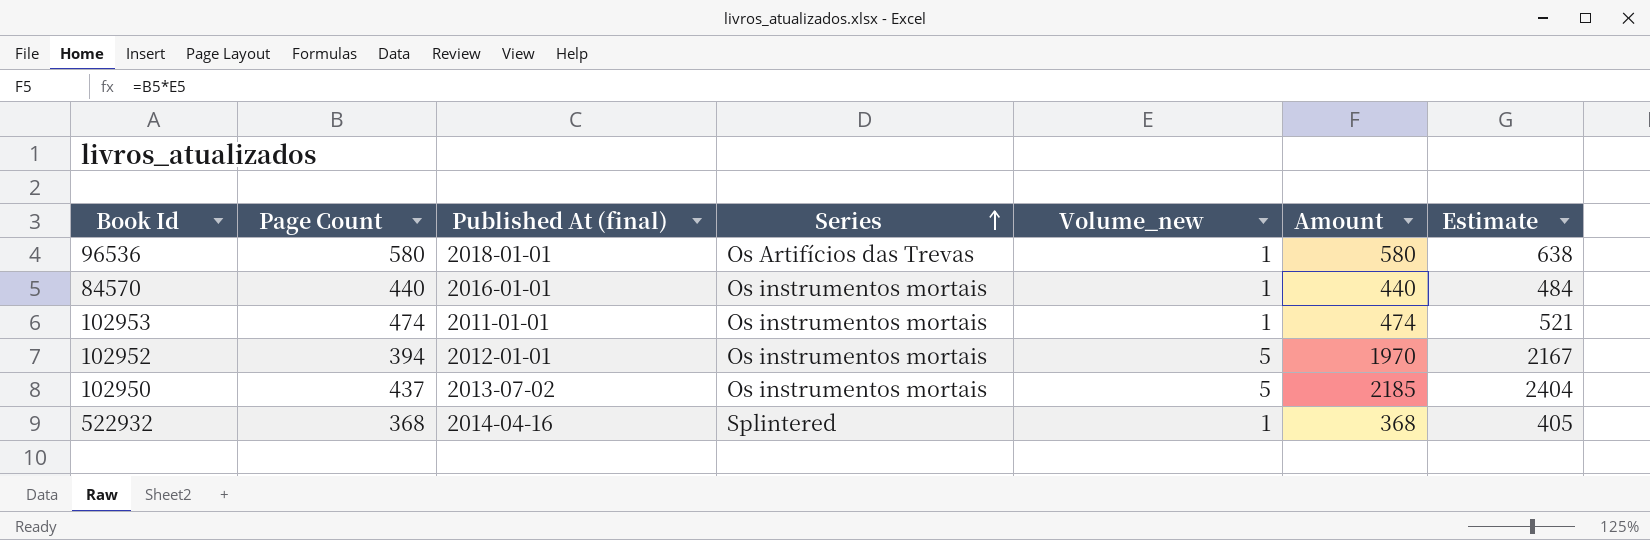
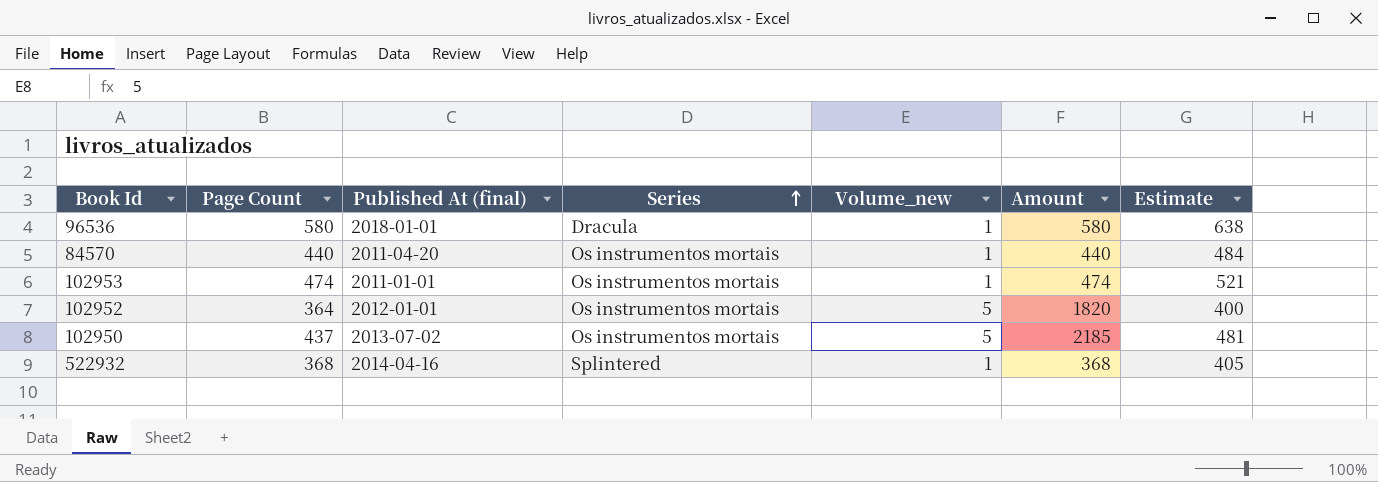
column Estimate | formula: [Amount] * 1.1 -> [Page Count] * 1.1
96536 | Series: Os Artifícios das Trevas -> Dracula
84570 | Published At (final): 2016-01-01 -> 2011-04-20
102952 | Page Count: 394 -> 364
102952 | Amount: 1970 -> 1820

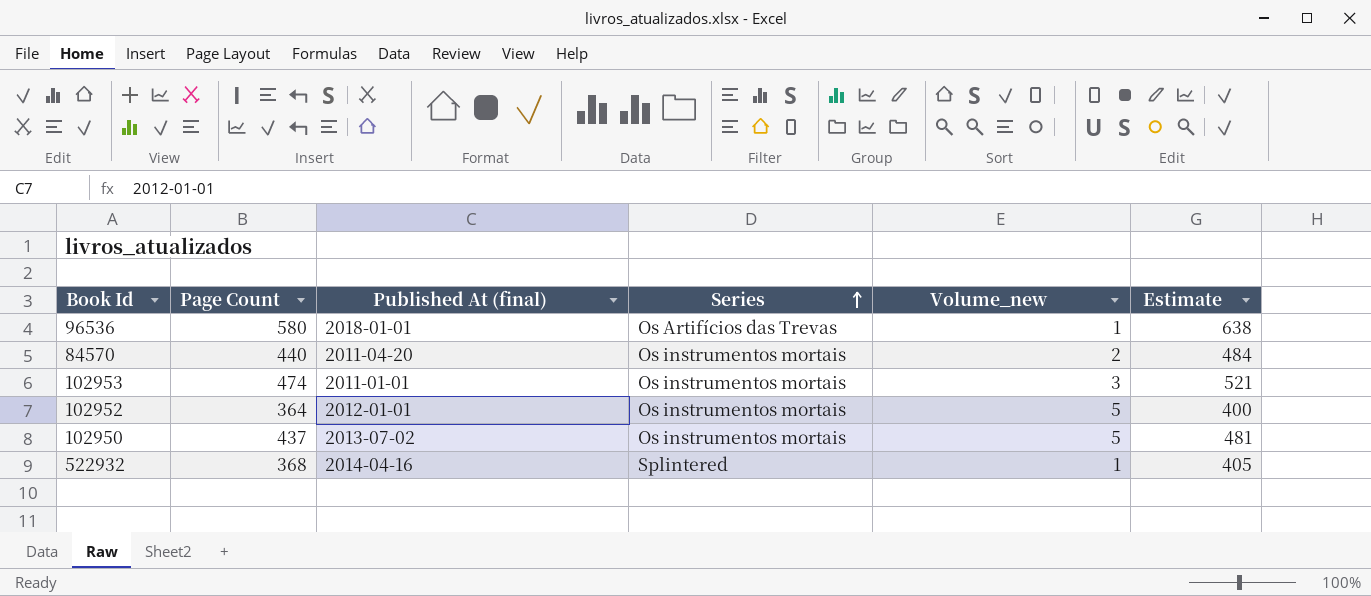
column Amount | formula: [Page Count] * [Volume_new] -> none
96536 | Series: Dracula -> Os Artifícios das Trevas
84570 | Volume_new: 1 -> 2
102953 | Volume_new: 1 -> 3

